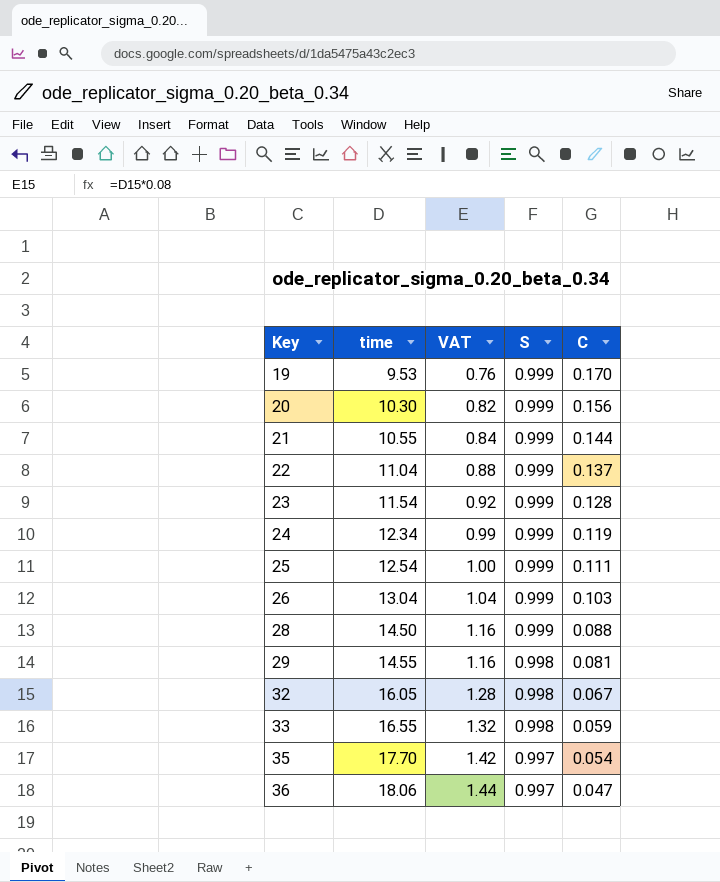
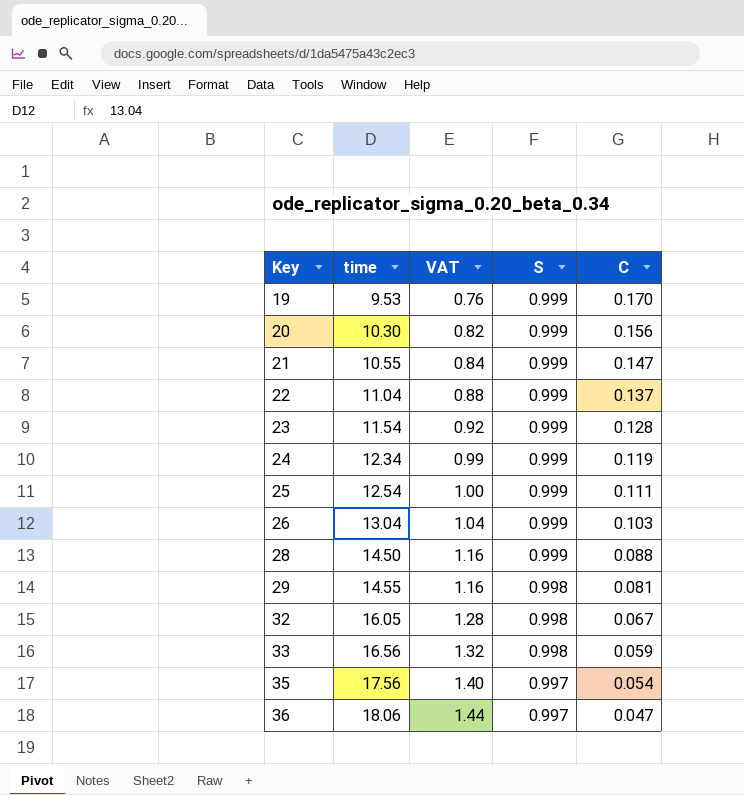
21 | C: 0.144 -> 0.147
33 | time: 16.55 -> 16.56
35 | time: 17.70 -> 17.56
35 | VAT: 1.42 -> 1.40

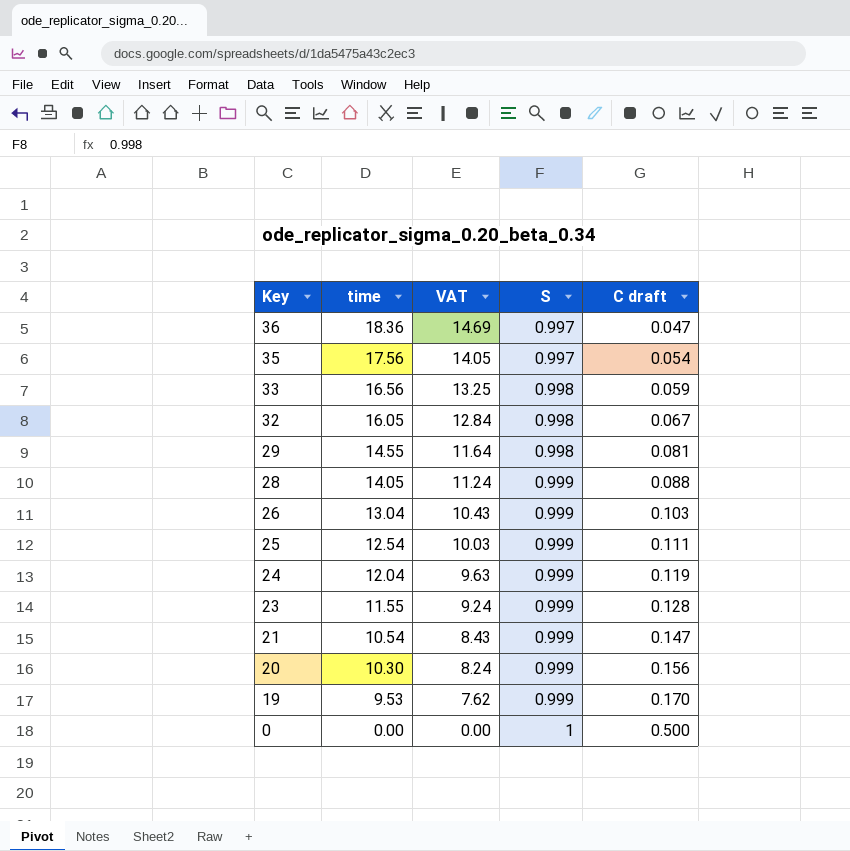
row order: Key ascending -> Key descending
column VAT | formula: [time] * 0.08 -> [time] * 0.8
column name: C -> C draft
row 22: 11.04 | 0.88 | 0.999 | 0.137 -> none
36 | time: 18.06 -> 18.36
28 | time: 14.50 -> 14.05
24 | time: 12.34 -> 12.04
23 | time: 11.54 -> 11.55
21 | time: 10.55 -> 10.54
row 0: none -> 0.00 | 0.00 | 1 | 0.500

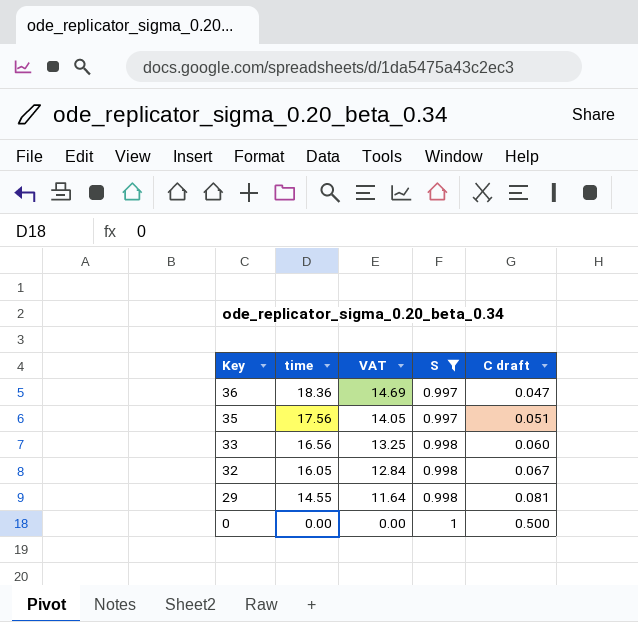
filter: none -> S != 0.999
35 | C draft: 0.054 -> 0.051
33 | C draft: 0.059 -> 0.060

